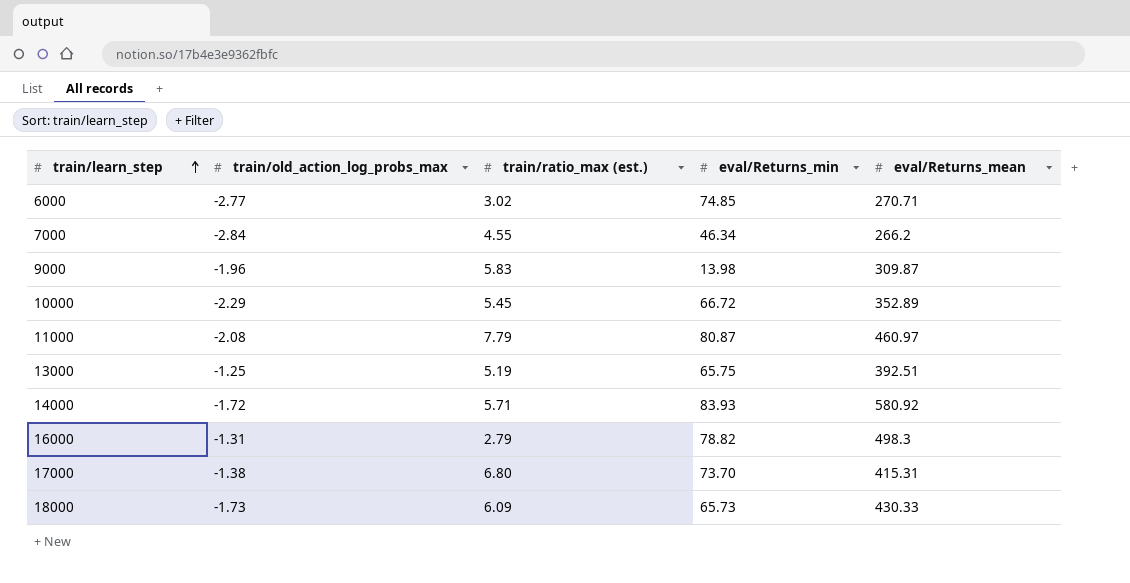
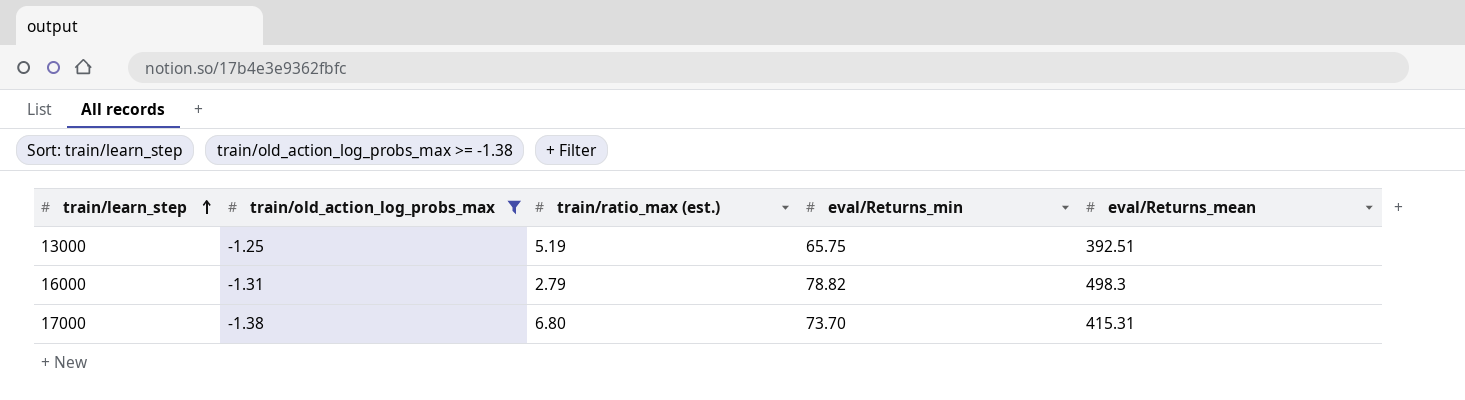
filter: none -> train/old_action_log_probs_max >= -1.38

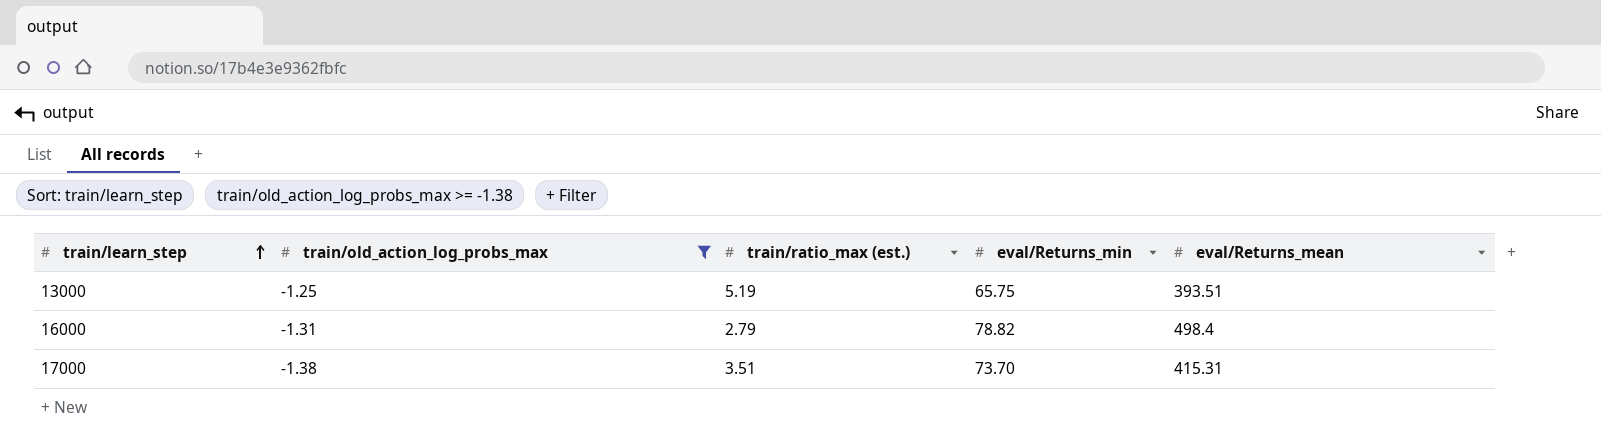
13000 | eval/Returns_mean: 392.51 -> 393.51
16000 | eval/Returns_mean: 498.3 -> 498.4
17000 | train/ratio_max (est.): 6.80 -> 3.51

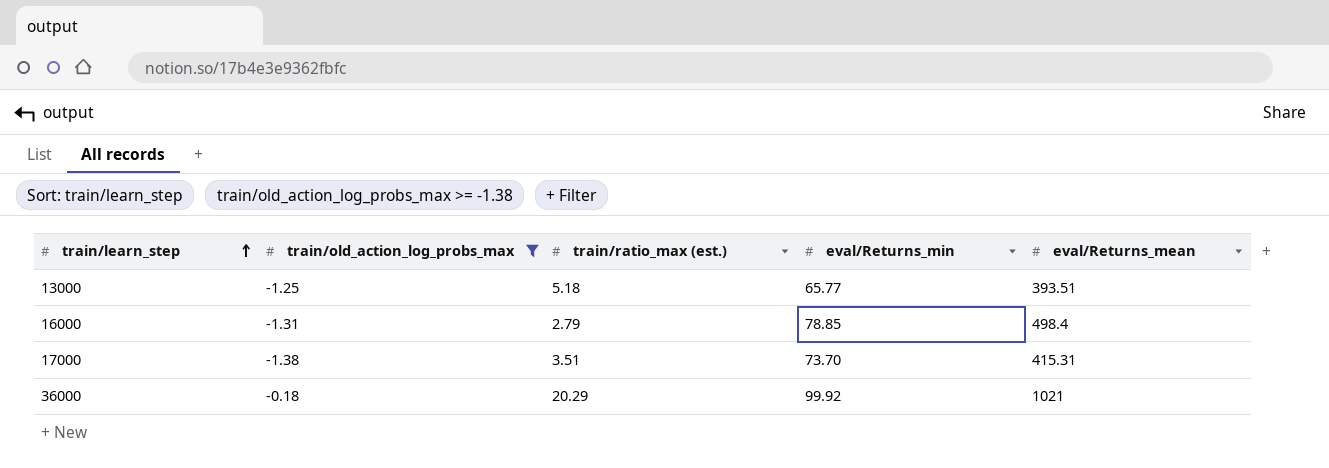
13000 | train/ratio_max (est.): 5.19 -> 5.18
13000 | eval/Returns_min: 65.75 -> 65.77
16000 | eval/Returns_min: 78.82 -> 78.85
row 36000: none -> -0.18 | 20.29 | 99.92 | 1021

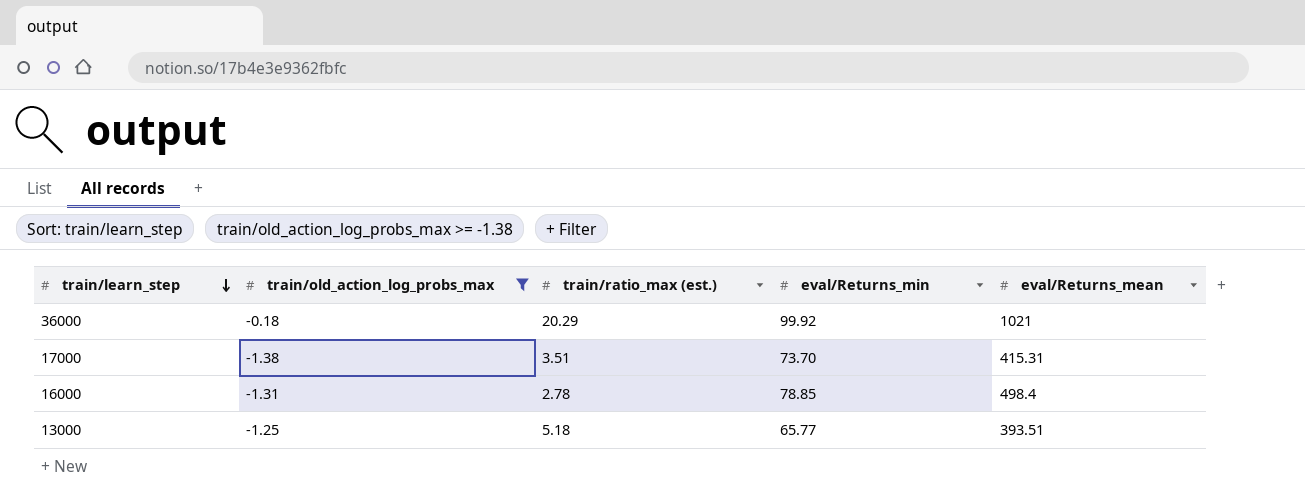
row order: train/learn_step ascending -> train/learn_step descending
16000 | train/ratio_max (est.): 2.79 -> 2.78

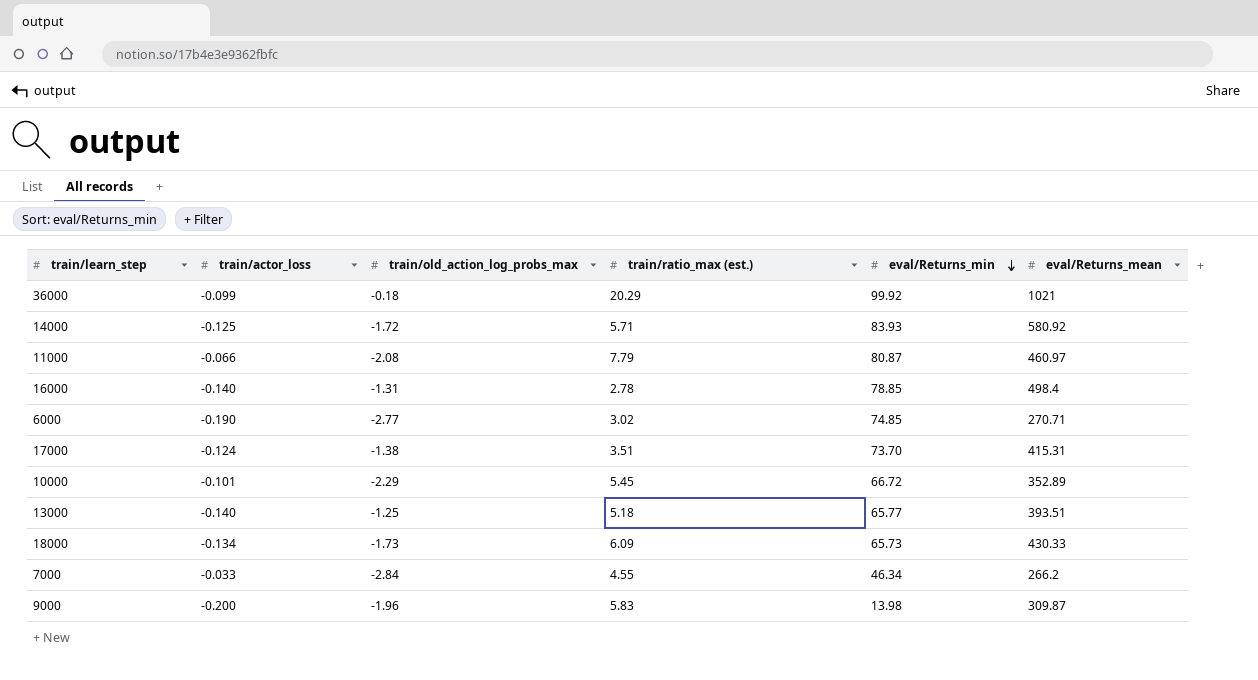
filter: train/old_action_log_probs_max >= -1.38 -> none
row order: train/learn_step descending -> eval/Returns_min descending
column train/actor_loss | position: none -> 2

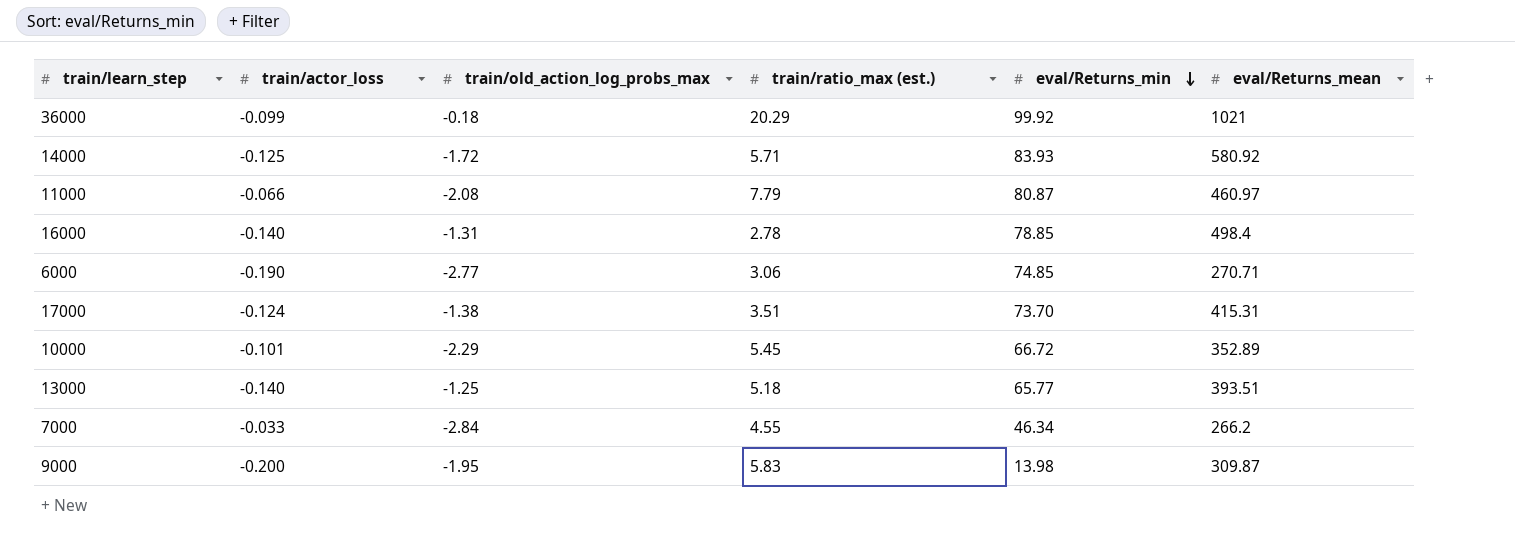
row 18000: -0.134 | -1.73 | 6.09 | 65.73 | 430.33 -> none
6000 | train/ratio_max (est.): 3.02 -> 3.06
9000 | train/old_action_log_probs_max: -1.96 -> -1.95

